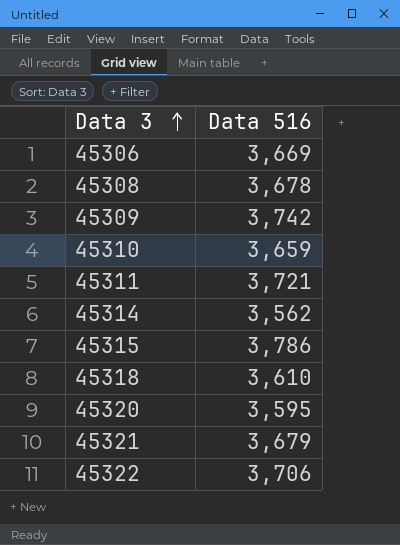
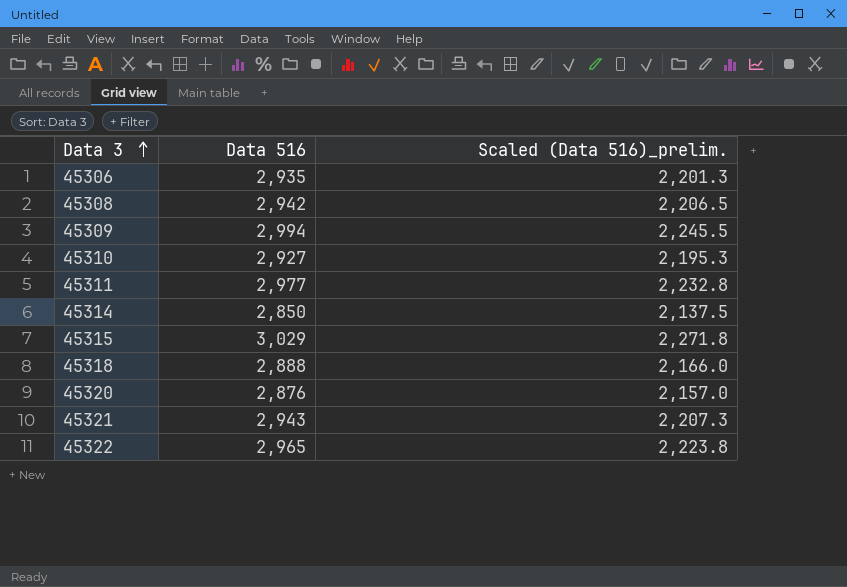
column Scaled (Data 516)_prelim. | formula: none -> [Data 516] * 0.75
45306 | Data 516: 3,669 -> 2,935
45308 | Data 516: 3,678 -> 2,942
45309 | Data 516: 3,742 -> 2,994
45310 | Data 516: 3,659 -> 2,927
45311 | Data 516: 3,721 -> 2,977
45314 | Data 516: 3,562 -> 2,850
45315 | Data 516: 3,786 -> 3,029
45318 | Data 516: 3,610 -> 2,888
45320 | Data 516: 3,595 -> 2,876
45321 | Data 516: 3,679 -> 2,943
45322 | Data 516: 3,706 -> 2,965

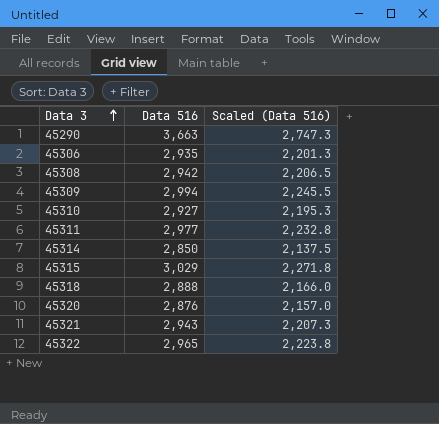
column name: Scaled (Data 516)_prelim. -> Scaled (Data 516)
row 45290: none -> 3,663 | 2,747.3

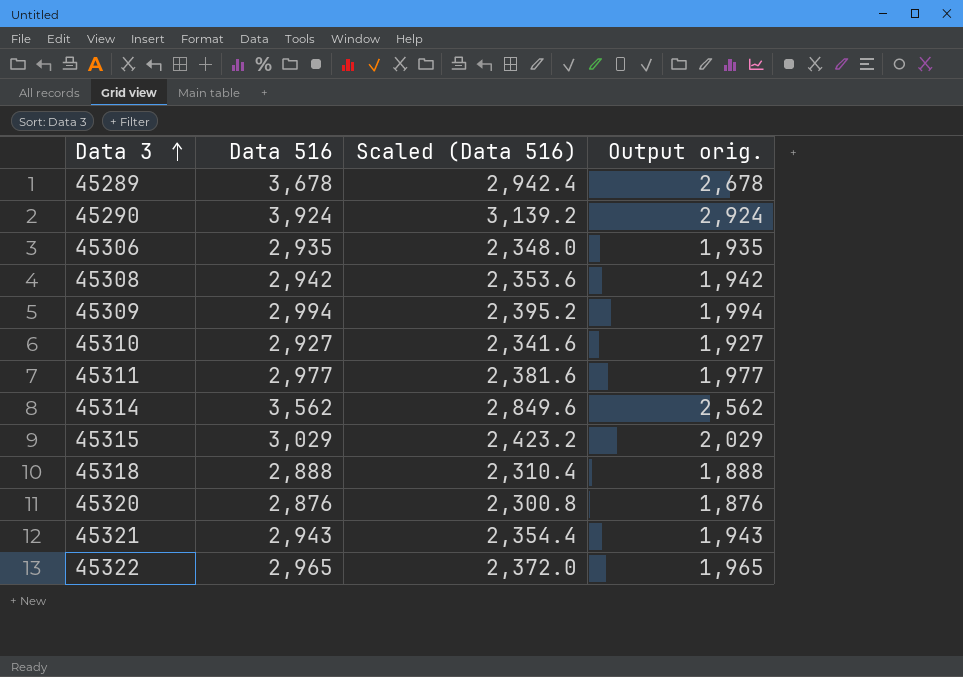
column Scaled (Data 516) | formula: [Data 516] * 0.75 -> [Data 516] * 0.8
column Output orig. | formula: none -> [Data 516] - 1000
row 45289: none -> 3,678 | 2,942.4 | 2,678
45290 | Data 516: 3,663 -> 3,924
45314 | Data 516: 2,850 -> 3,562

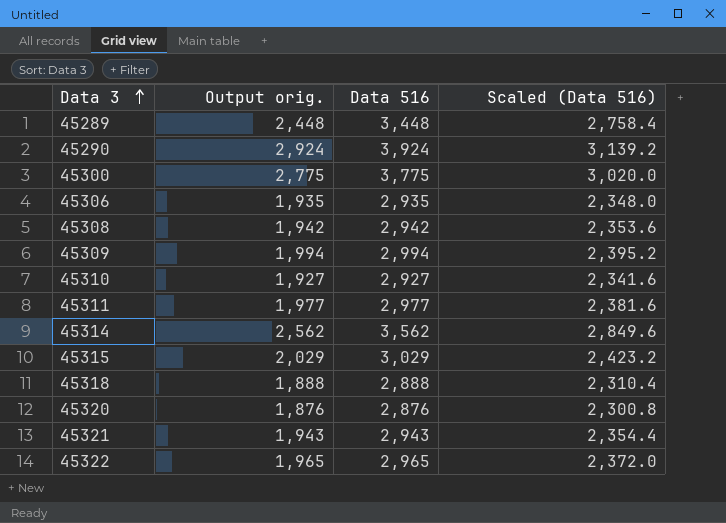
column Output orig. | position: 4 -> 2
45289 | Output orig.: 2,678 -> 2,448
45289 | Data 516: 3,678 -> 3,448
45289 | Scaled (Data 516): 2,942.4 -> 2,758.4
row 45300: none -> 2,775 | 3,775 | 3,020.0

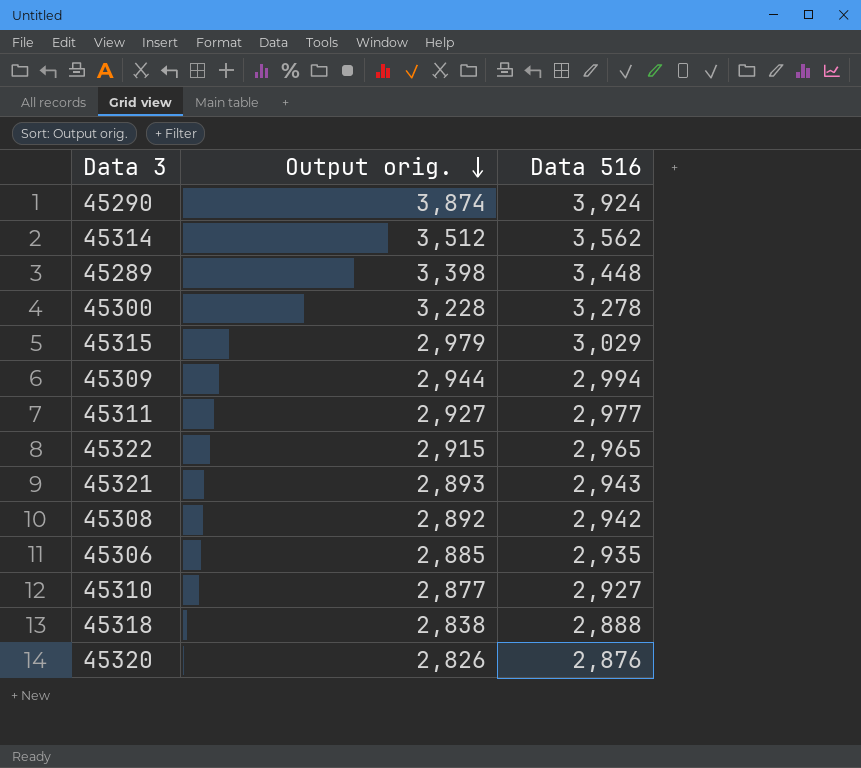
row order: Data 3 ascending -> Output orig. descending
column Scaled (Data 516) | formula: [Data 516] * 0.8 -> none
column Output orig. | formula: [Data 516] - 1000 -> [Data 516] - 50
45300 | Data 516: 3,775 -> 3,278

